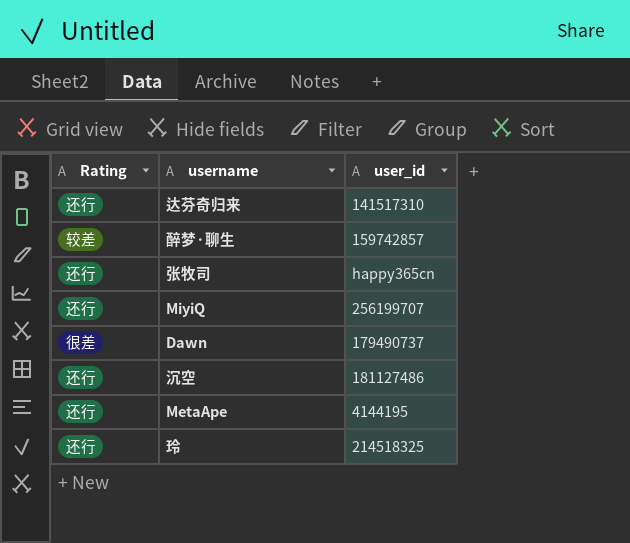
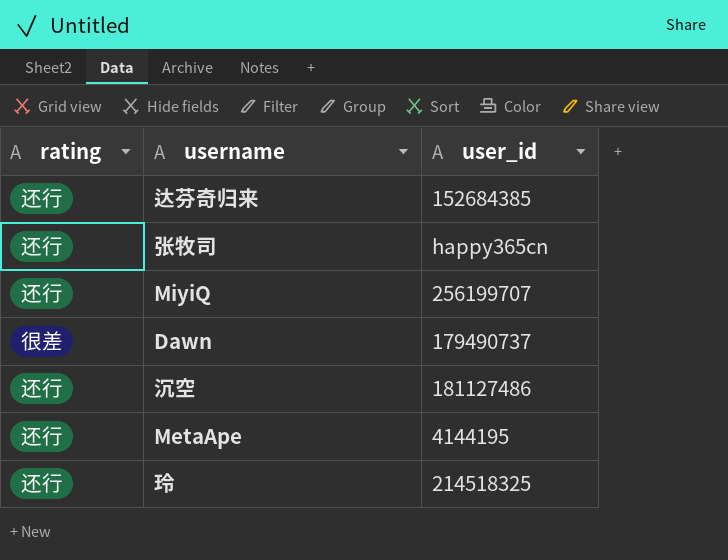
column name: Rating -> rating
row 醉梦·聊生: 较差 | 159742857 -> none
达芬奇归来 | user_id: 141517310 -> 152684385

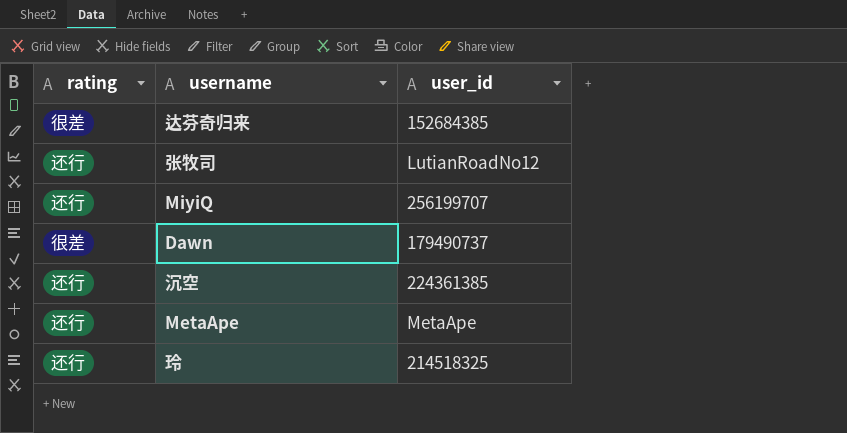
达芬奇归来 | rating: 还行 -> 很差
张牧司 | user_id: happy365cn -> LutianRoadNo12
沉空 | user_id: 181127486 -> 224361385
MetaApe | user_id: 4144195 -> MetaApe

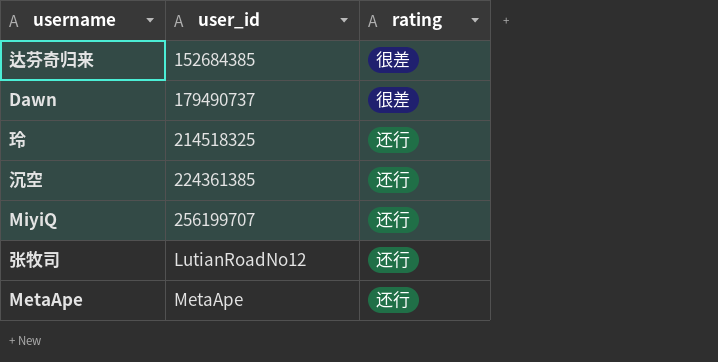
row order: none -> user_id ascending
column rating | position: 1 -> 3

